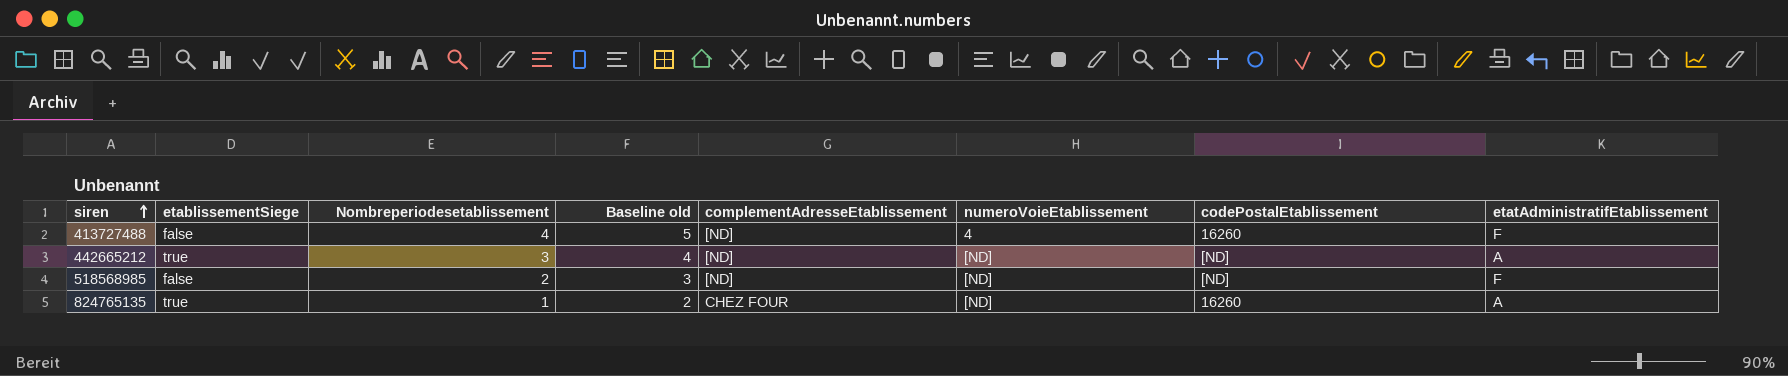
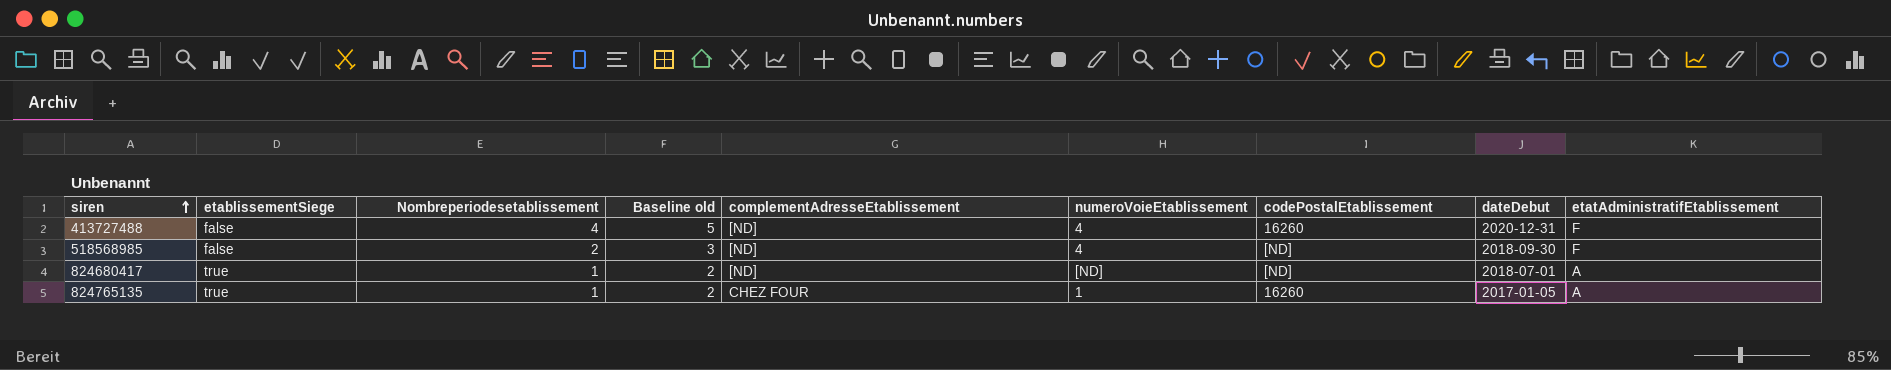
column dateDebut | position: none -> 8
row 442665212: true | 3 | 4 | [ND] | [ND] | [ND] | A -> none
518568985 | numeroVoieEtablissement: [ND] -> 4
row 824680417: none -> true | 1 | 2 | [ND] | [ND] | [ND] | 2018-07-01 | A
824765135 | numeroVoieEtablissement: [ND] -> 1

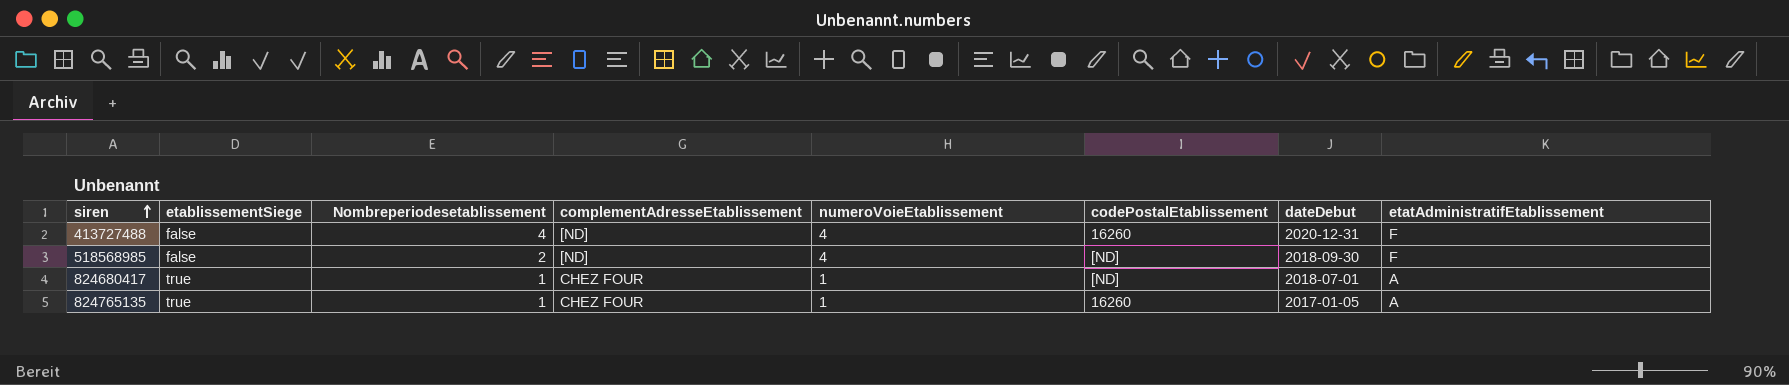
column Baseline old | formula: [Nombreperiodesetablissement] + 1 -> none
824680417 | complementAdresseEtablissement: [ND] -> CHEZ FOUR
824680417 | numeroVoieEtablissement: [ND] -> 1

